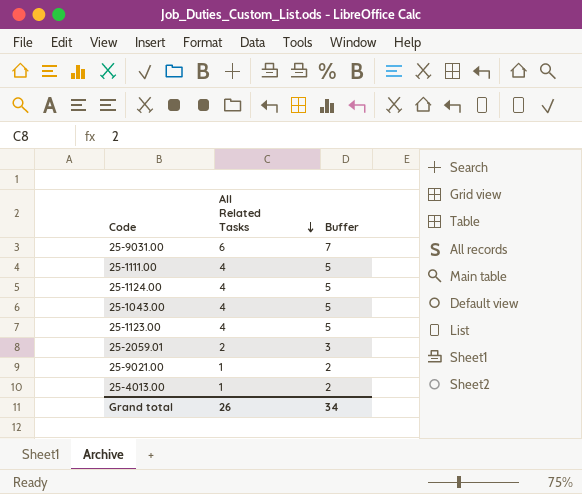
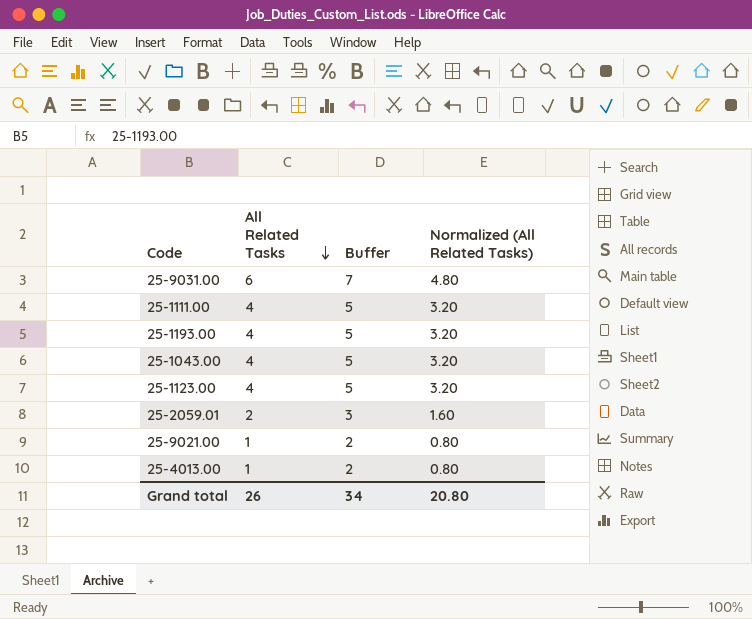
column Normalized (All Related Tasks) | formula: none -> [All Related Tasks] * 0.8
row 25-1124.00: 4 | 5 -> none
row 25-1193.00: none -> 4 | 5 | 3.20

